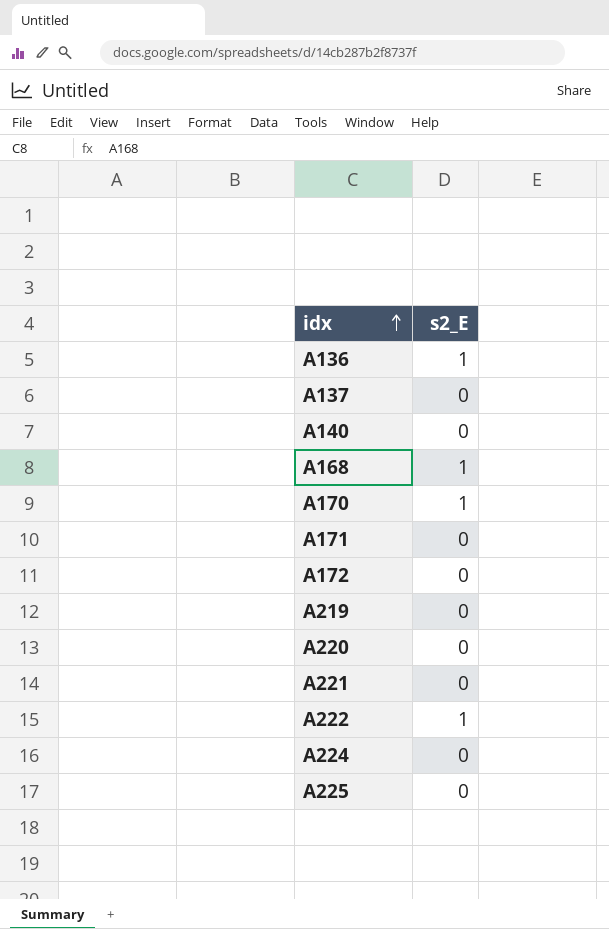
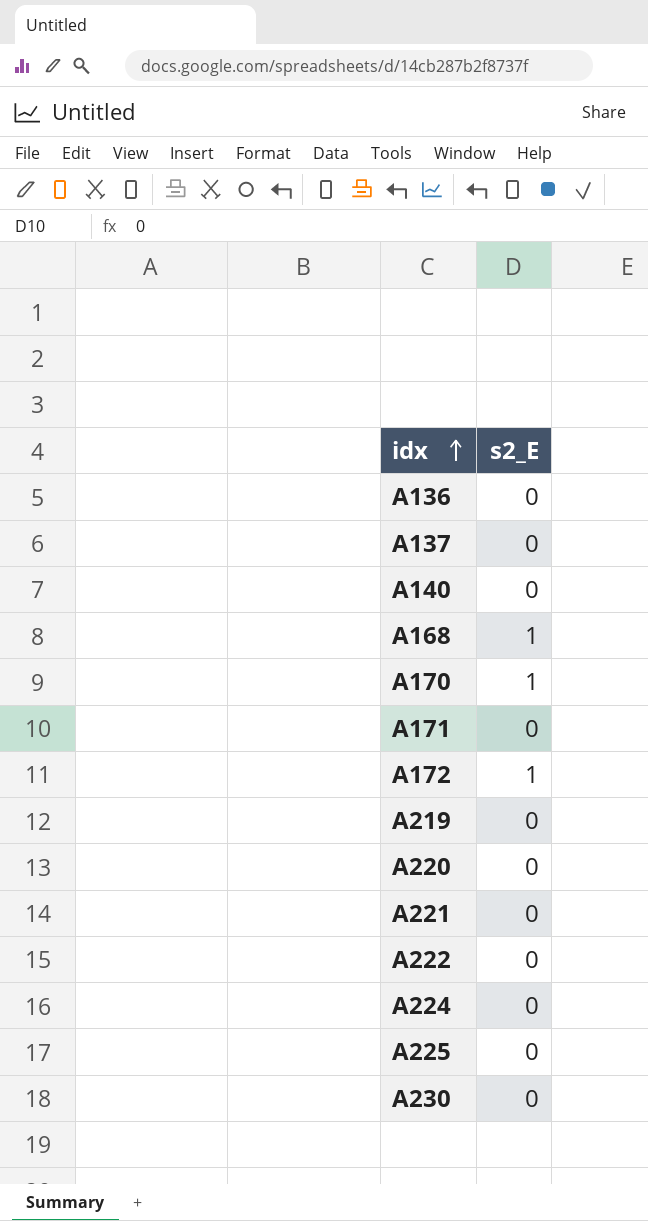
A136 | s2_E: 1 -> 0
A172 | s2_E: 0 -> 1
A222 | s2_E: 1 -> 0
row A230: none -> 0

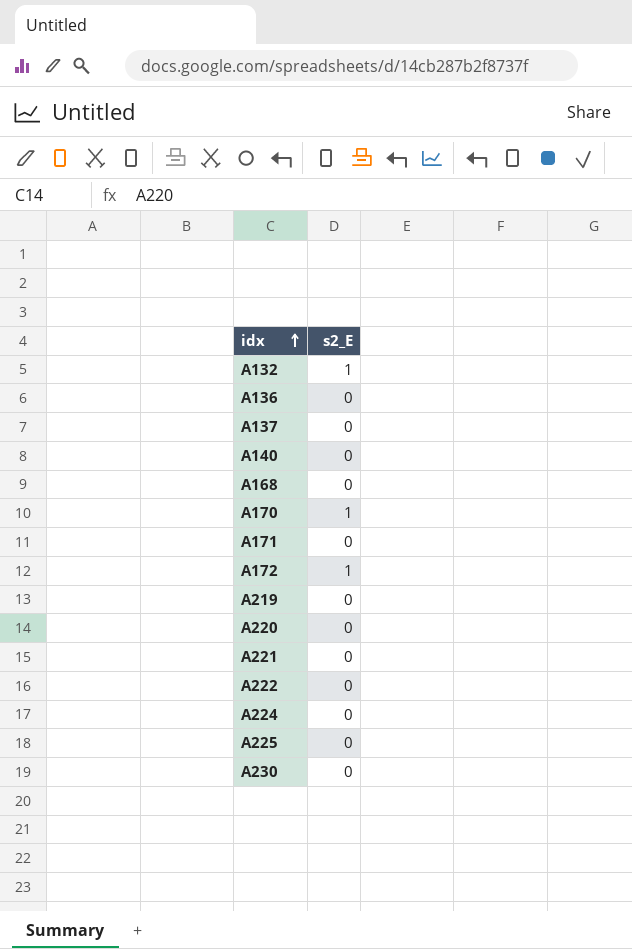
row A132: none -> 1
A168 | s2_E: 1 -> 0

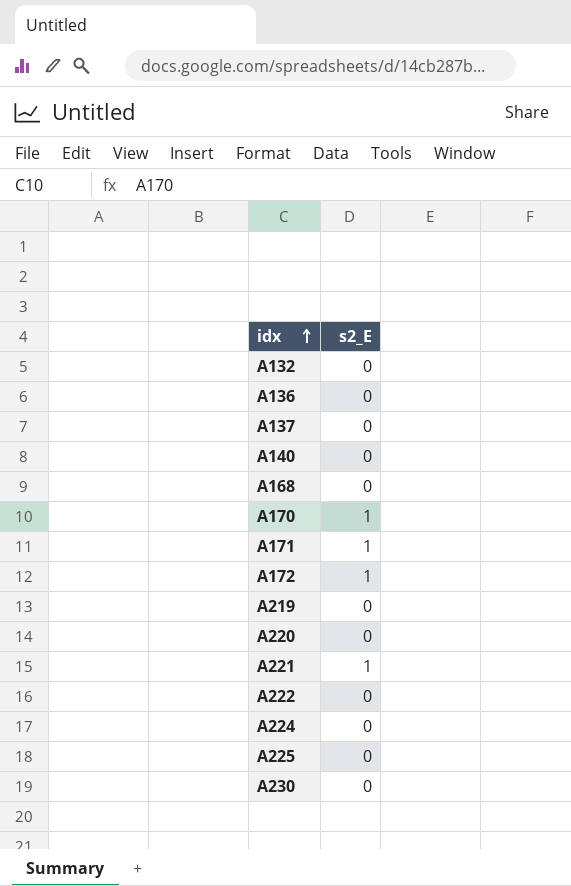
A132 | s2_E: 1 -> 0
A171 | s2_E: 0 -> 1
A221 | s2_E: 0 -> 1

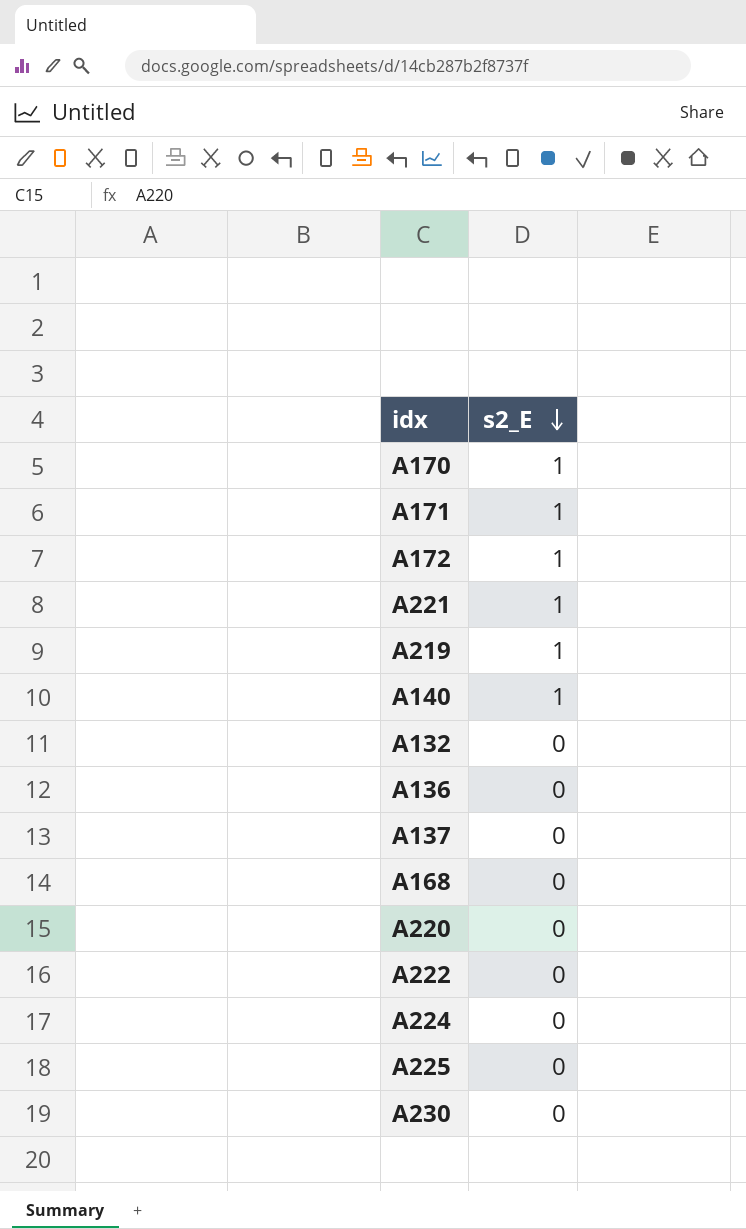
row order: idx ascending -> s2_E descending
A219 | s2_E: 0 -> 1
A140 | s2_E: 0 -> 1

